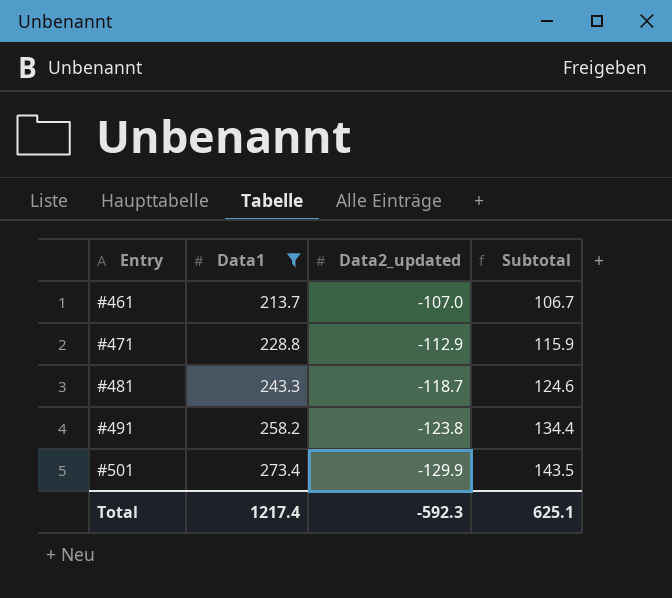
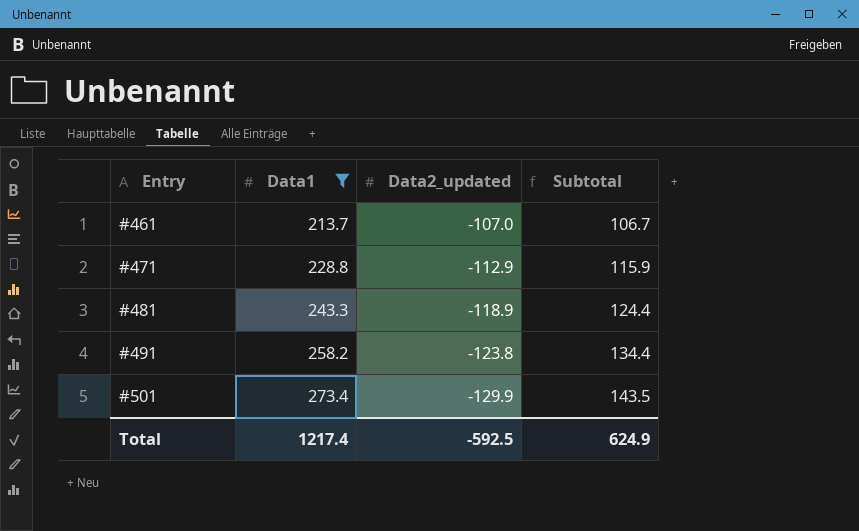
#481 | Data2_updated: -118.7 -> -118.9
#481 | Subtotal: 124.6 -> 124.4
Total | Data2_updated: -592.3 -> -592.5
Total | Subtotal: 625.1 -> 624.9

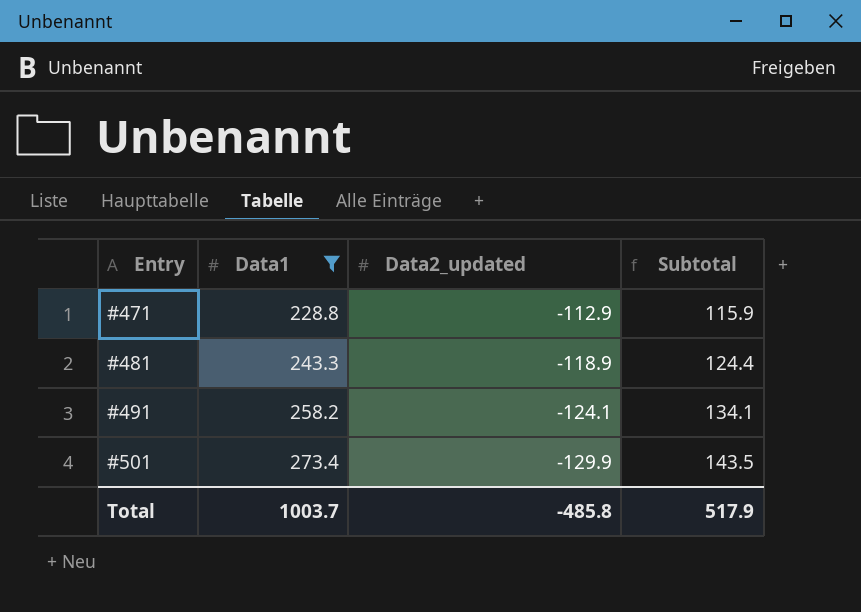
row #461: 213.7 | -107.0 | 106.7 -> none
#491 | Data2_updated: -123.8 -> -124.1
#491 | Subtotal: 134.4 -> 134.1
Total | Data1: 1217.4 -> 1003.7
Total | Data2_updated: -592.5 -> -485.8
Total | Subtotal: 624.9 -> 517.9

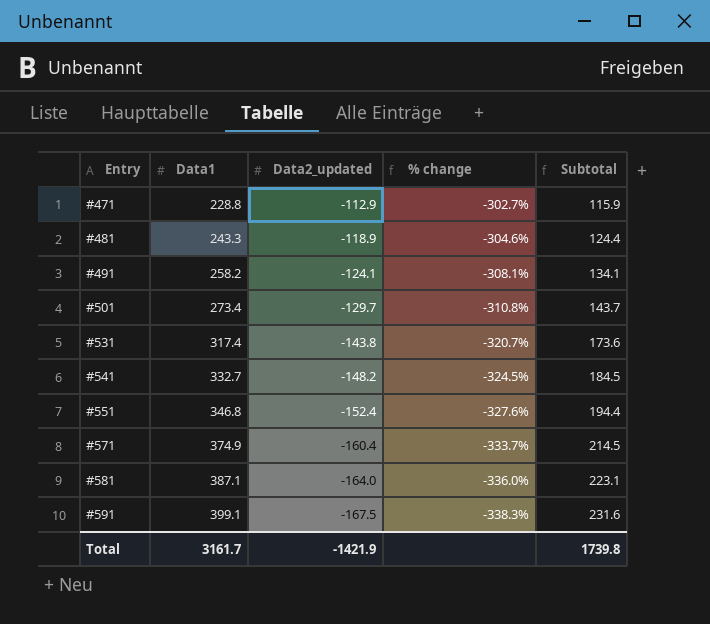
filter: Data1 <= 273.4 -> none
column % change | formula: none -> ([Data1] - [Data2_updated]) / [Data2_updated]
#501 | Data2_updated: -129.9 -> -129.7
#501 | Subtotal: 143.5 -> 143.7
Total | Data1: 1003.7 -> 3161.7
Total | Data2_updated: -485.8 -> -1421.9
Total | Subtotal: 517.9 -> 1739.8

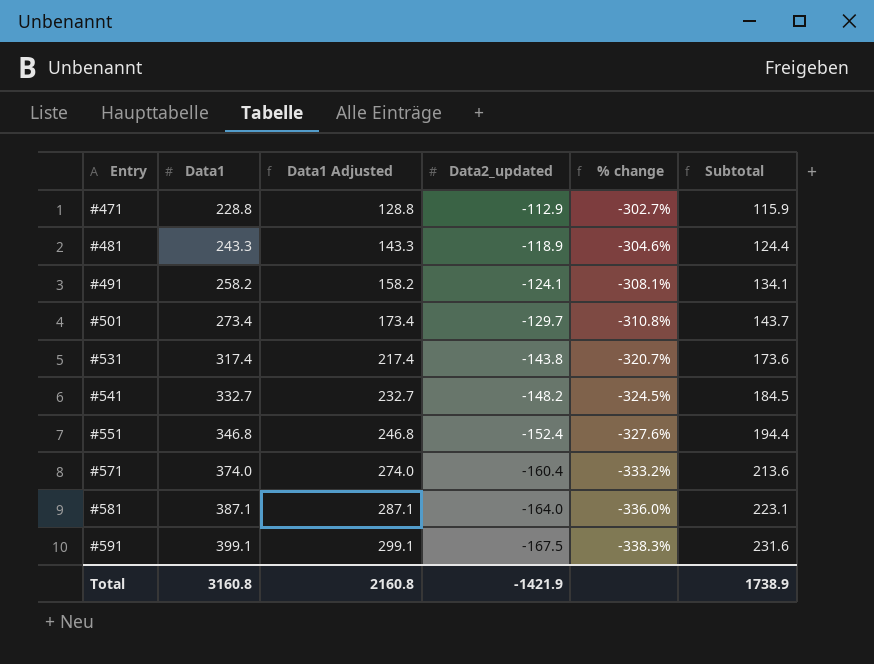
column Data1 Adjusted | formula: none -> [Data1] - 100
#571 | Data1: 374.9 -> 374.0
#571 | % change: -333.7% -> -333.2%
#571 | Subtotal: 214.5 -> 213.6
Total | Data1: 3161.7 -> 3160.8
Total | Subtotal: 1739.8 -> 1738.9

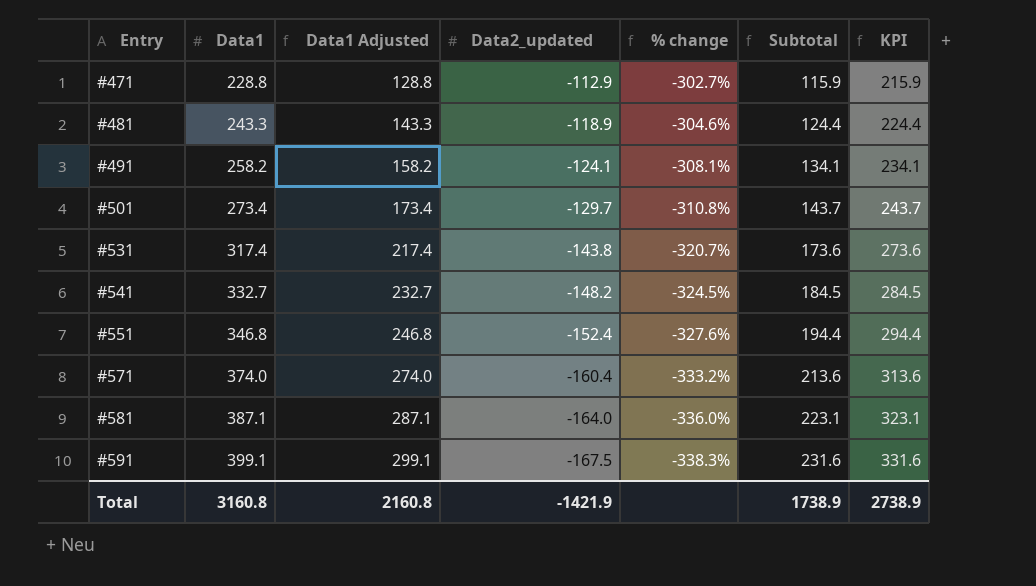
column KPI | formula: none -> [Subtotal] + 100

